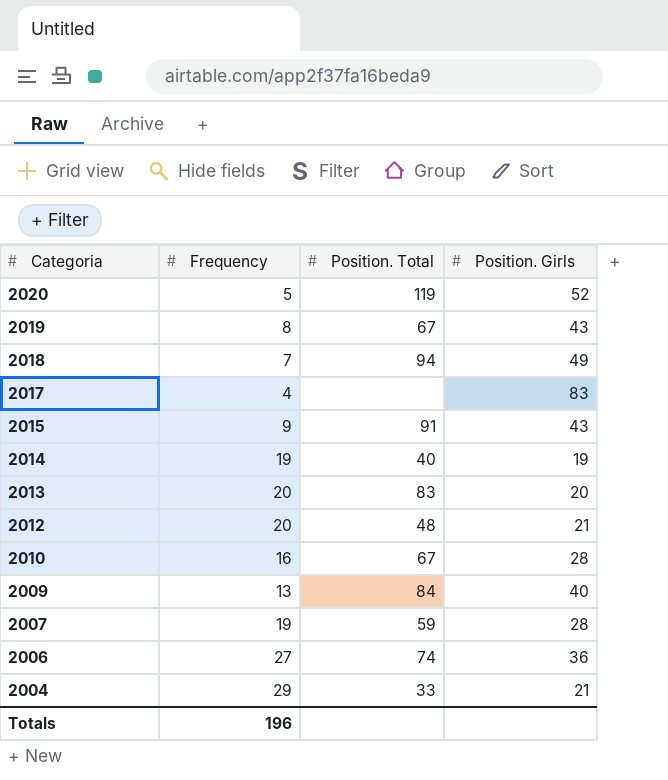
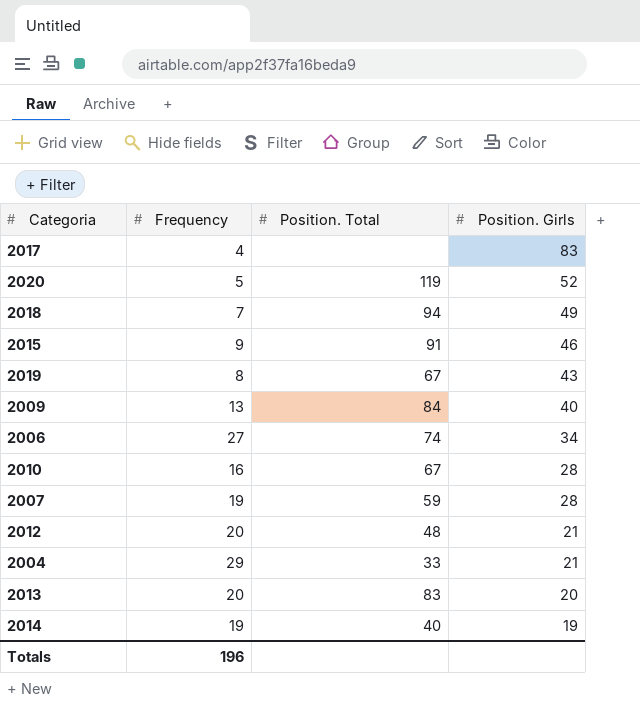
row order: Categoria descending -> Position. Girls descending
2015 | Position. Girls: 43 -> 46
2006 | Position. Girls: 36 -> 34

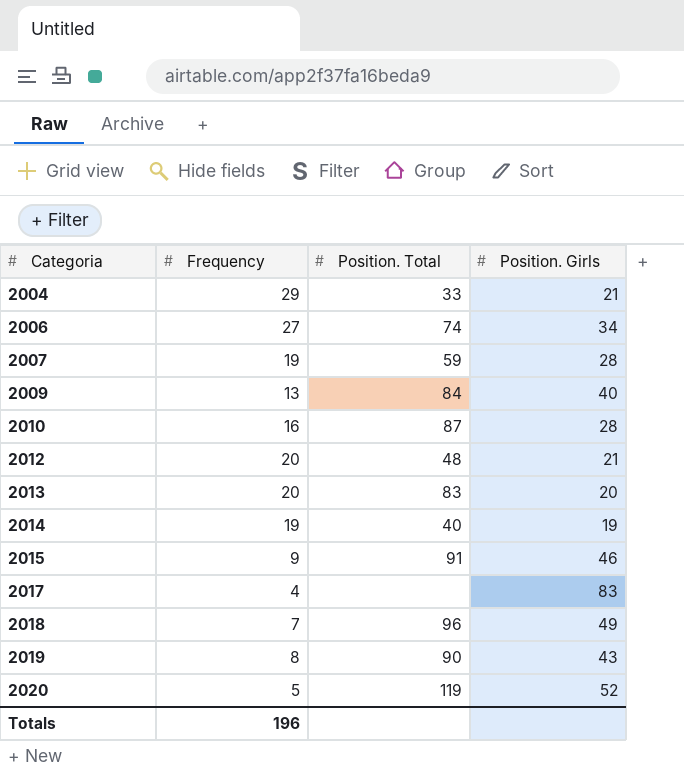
row order: Position. Girls descending -> Categoria ascending
2010 | Position. Total: 67 -> 87
2018 | Position. Total: 94 -> 96
2019 | Position. Total: 67 -> 90

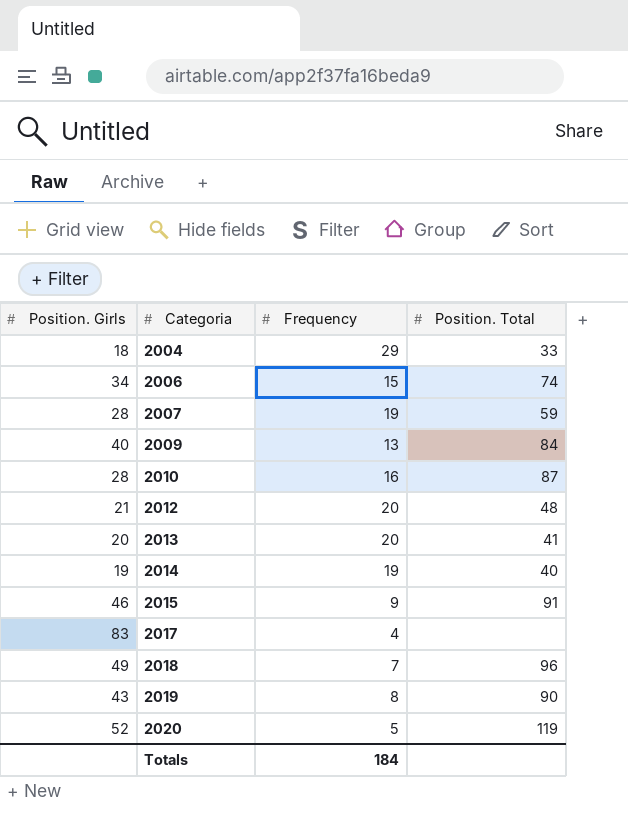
column Position. Girls | position: 4 -> 1
2004 | Position. Girls: 21 -> 18
2006 | Frequency: 27 -> 15
2013 | Position. Total: 83 -> 41
Totals | Frequency: 196 -> 184

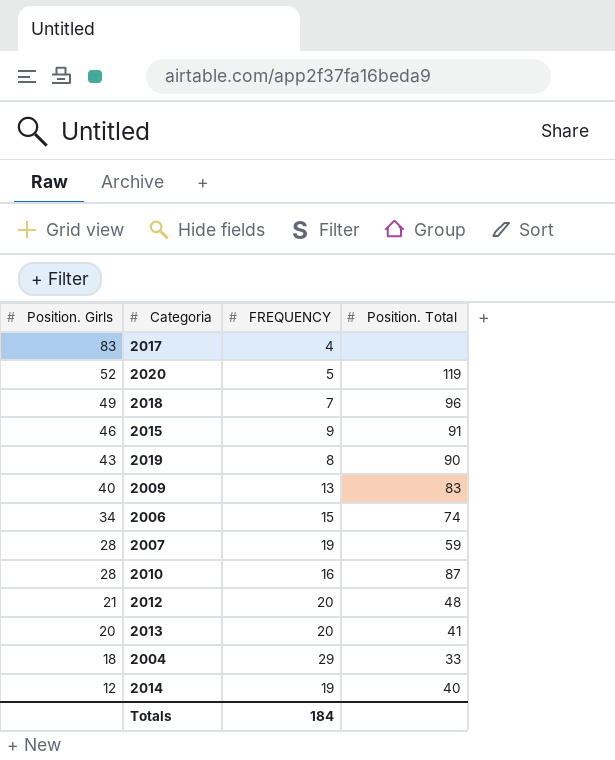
row order: Categoria ascending -> Position. Girls descending
column name: Frequency -> FREQUENCY
2009 | Position. Total: 84 -> 83
2014 | Position. Girls: 19 -> 12

